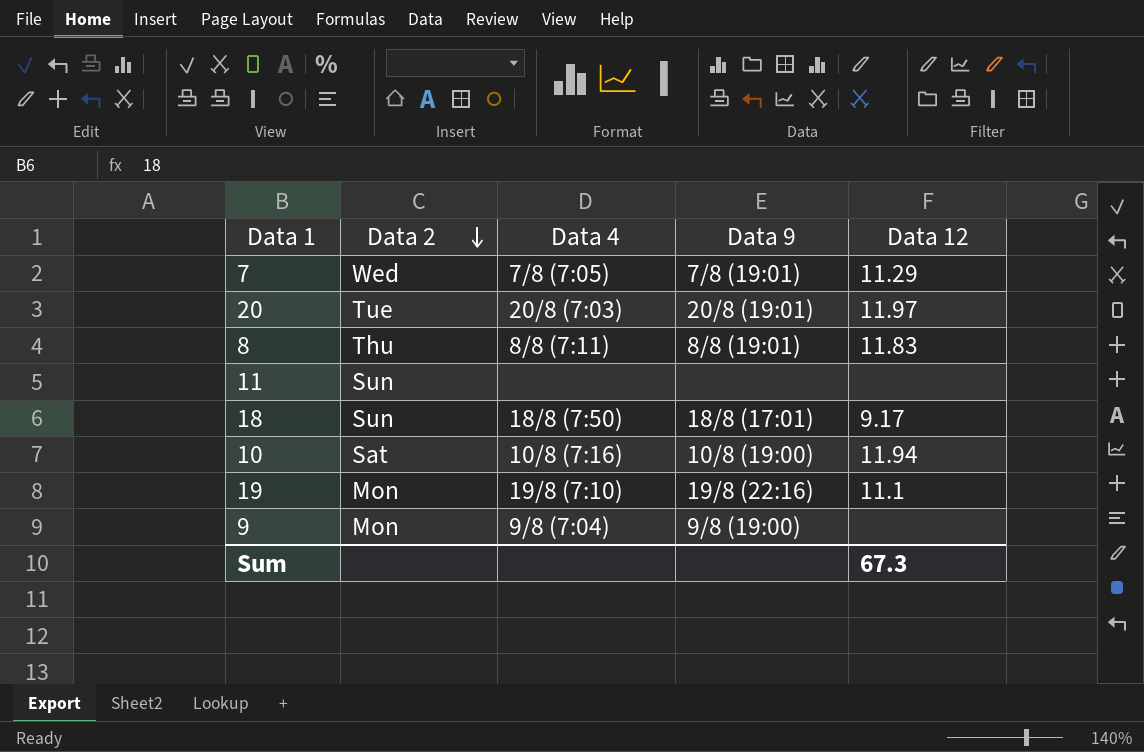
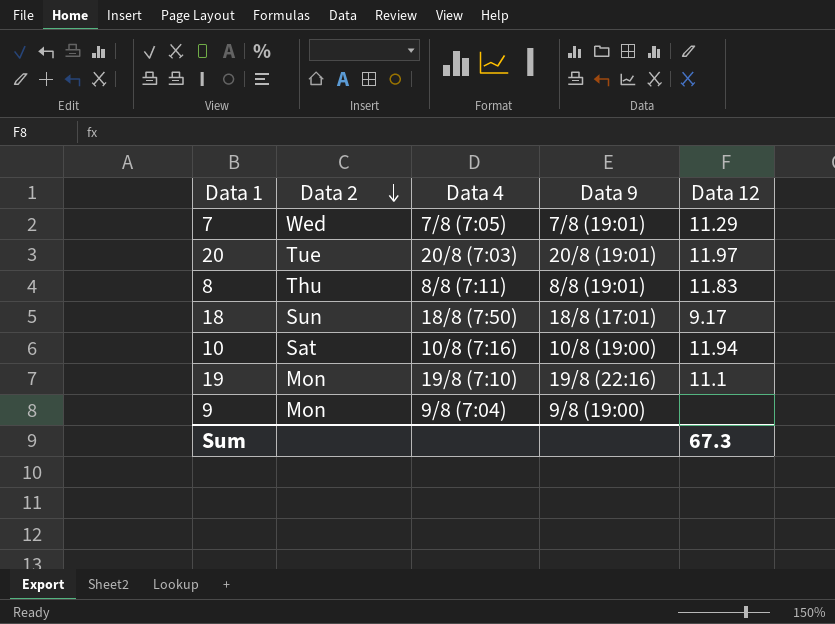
row 11: Sun | none | none | none -> none

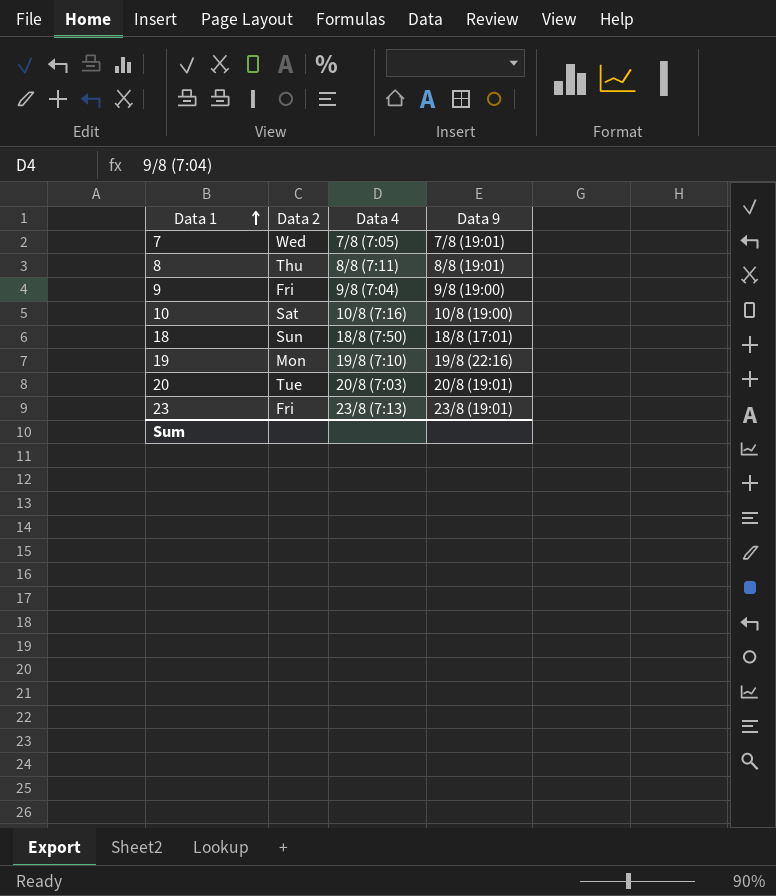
row order: Data 2 descending -> Data 1 ascending
column Data 12 | position: 5 -> none
9 | Data 2: Mon -> Fri
row 23: none -> Fri | 23/8 (7:13) | 23/8 (19:01)

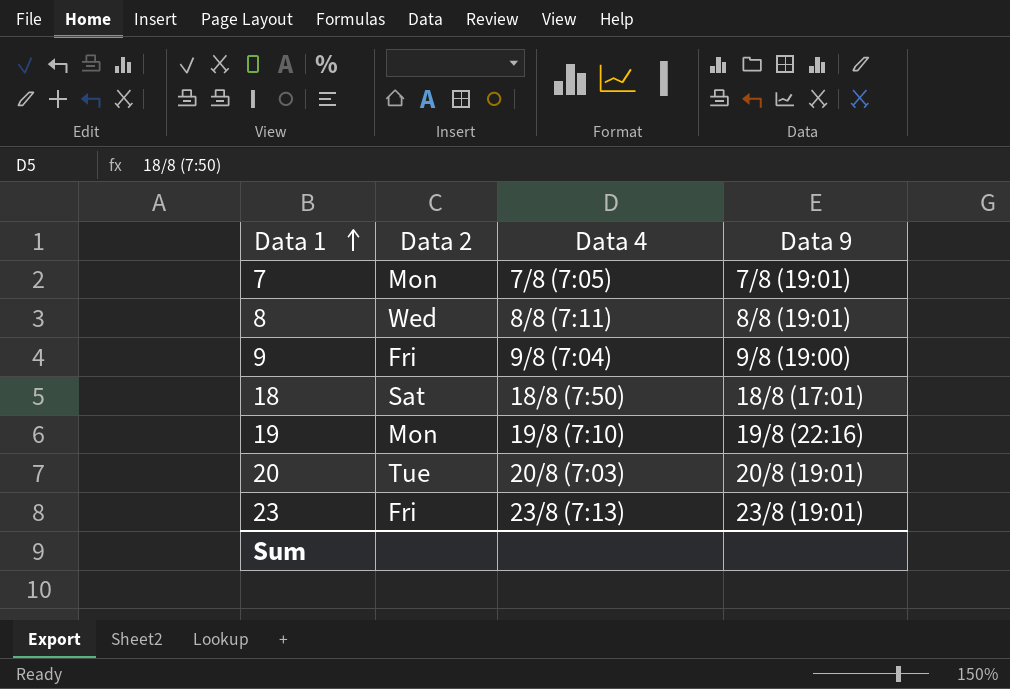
row 10: Sat | 10/8 (7:16) | 10/8 (19:00) -> none
7 | Data 2: Wed -> Mon
8 | Data 2: Thu -> Wed
18 | Data 2: Sun -> Sat

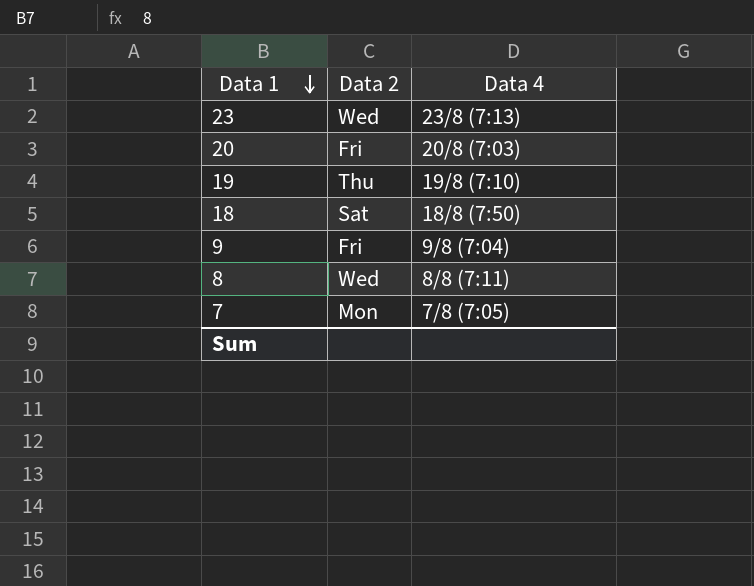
row order: Data 1 ascending -> Data 1 descending
column Data 9 | position: 4 -> none
23 | Data 2: Fri -> Wed
20 | Data 2: Tue -> Fri
19 | Data 2: Mon -> Thu

